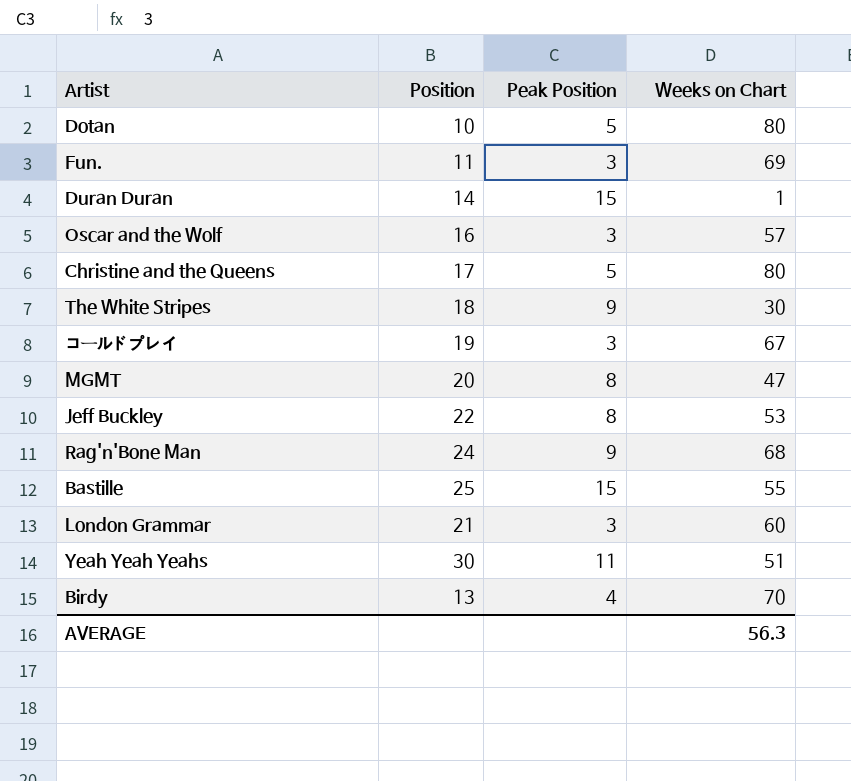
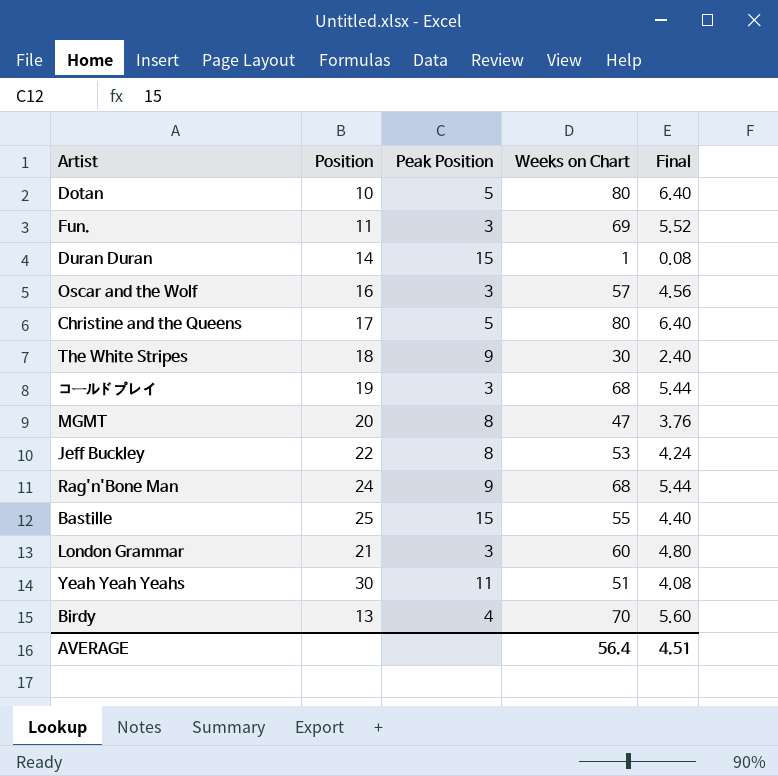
column Final | formula: none -> [Weeks on Chart] * 0.08
コールドプレイ | Weeks on Chart: 67 -> 68
AVERAGE | Weeks on Chart: 56.3 -> 56.4

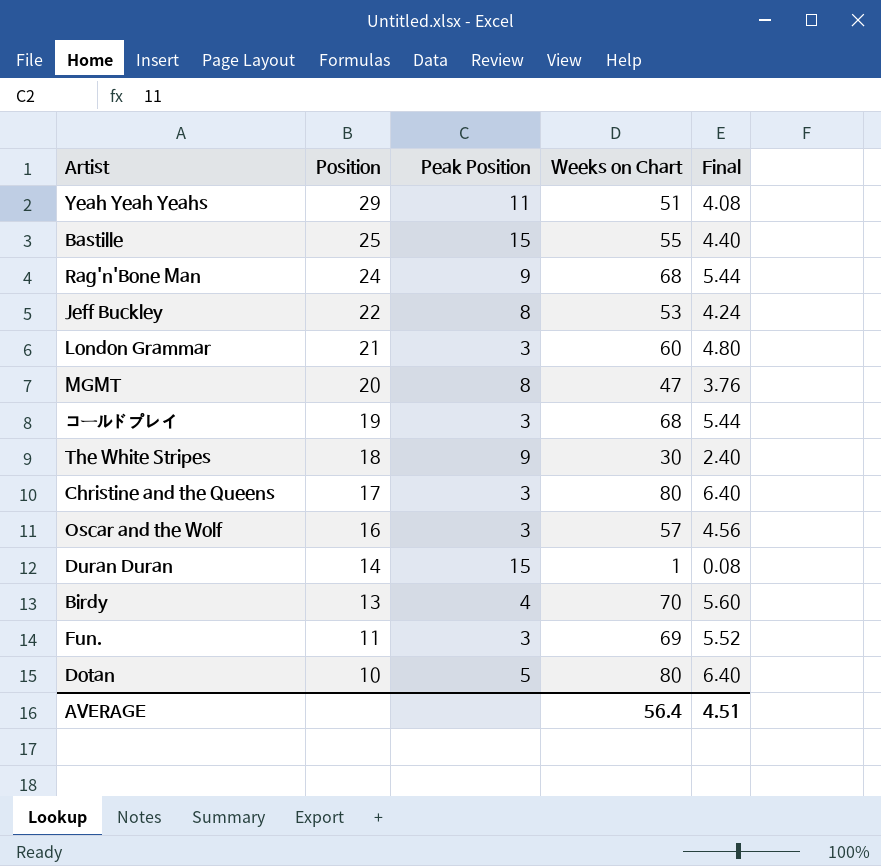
row order: none -> Position descending
Yeah Yeah Yeahs | Position: 30 -> 29
Christine and the Queens | Peak Position: 5 -> 3

